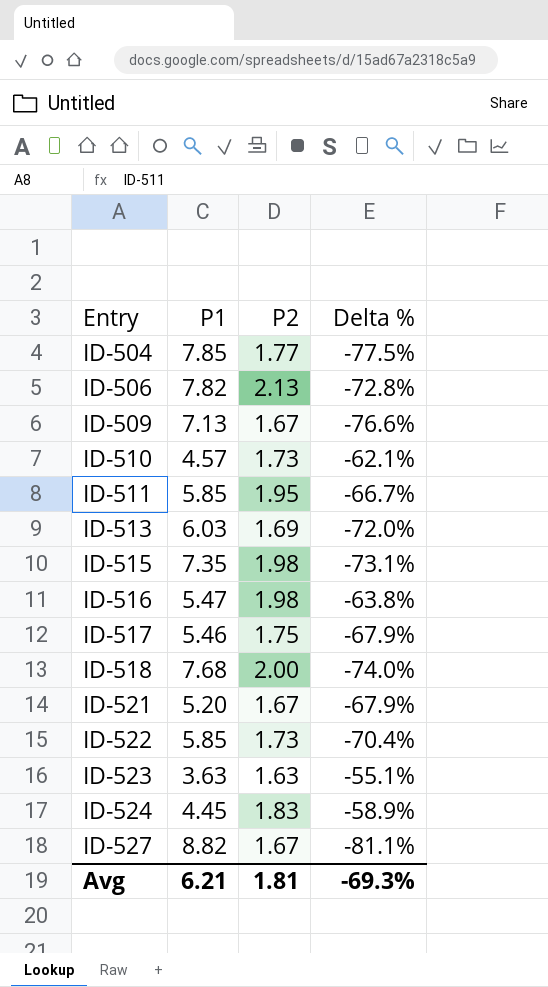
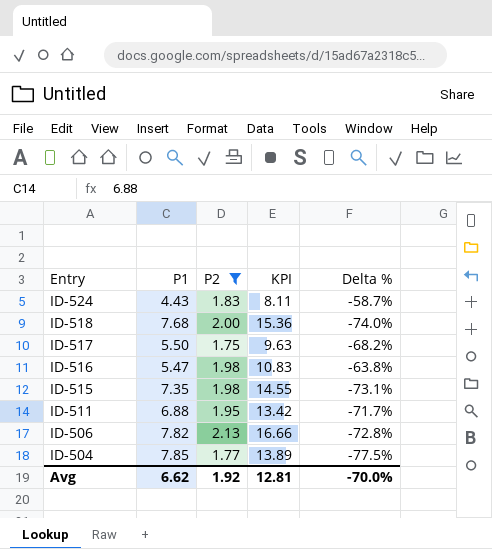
filter: none -> P2 >= 1.75
row order: Entry ascending -> Entry descending
column KPI | formula: none -> [P1] * [P2]
ID-524 | P1: 4.45 -> 4.43
ID-524 | Delta %: -58.9% -> -58.7%
ID-517 | P1: 5.46 -> 5.50
ID-517 | Delta %: -67.9% -> -68.2%
ID-511 | P1: 5.85 -> 6.88
ID-511 | Delta %: -66.7% -> -71.7%
Avg | P1: 6.21 -> 6.62
Avg | P2: 1.81 -> 1.92
Avg | Delta %: -69.3% -> -70.0%

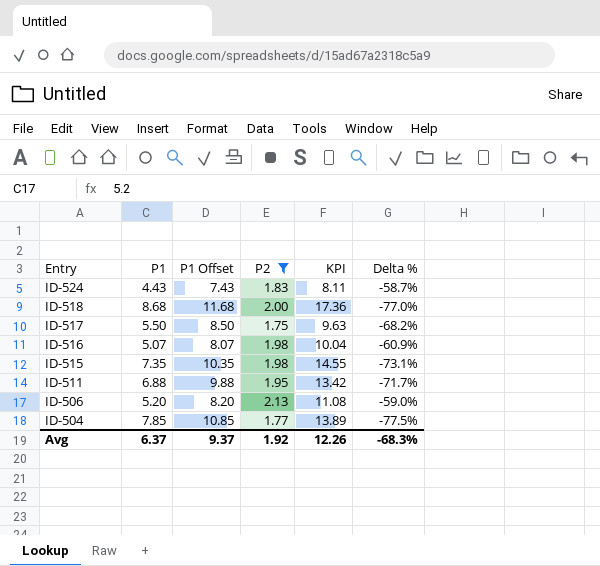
column P1 Offset | formula: none -> [P1] + 3
ID-518 | P1: 7.68 -> 8.68
ID-518 | KPI: 15.36 -> 17.36
ID-518 | Delta %: -74.0% -> -77.0%
ID-516 | P1: 5.47 -> 5.07
ID-516 | KPI: 10.83 -> 10.04
ID-516 | Delta %: -63.8% -> -60.9%
ID-506 | P1: 7.82 -> 5.20
ID-506 | KPI: 16.66 -> 11.08
ID-506 | Delta %: -72.8% -> -59.0%
Avg | P1: 6.62 -> 6.37
Avg | KPI: 12.81 -> 12.26
Avg | Delta %: -70.0% -> -68.3%

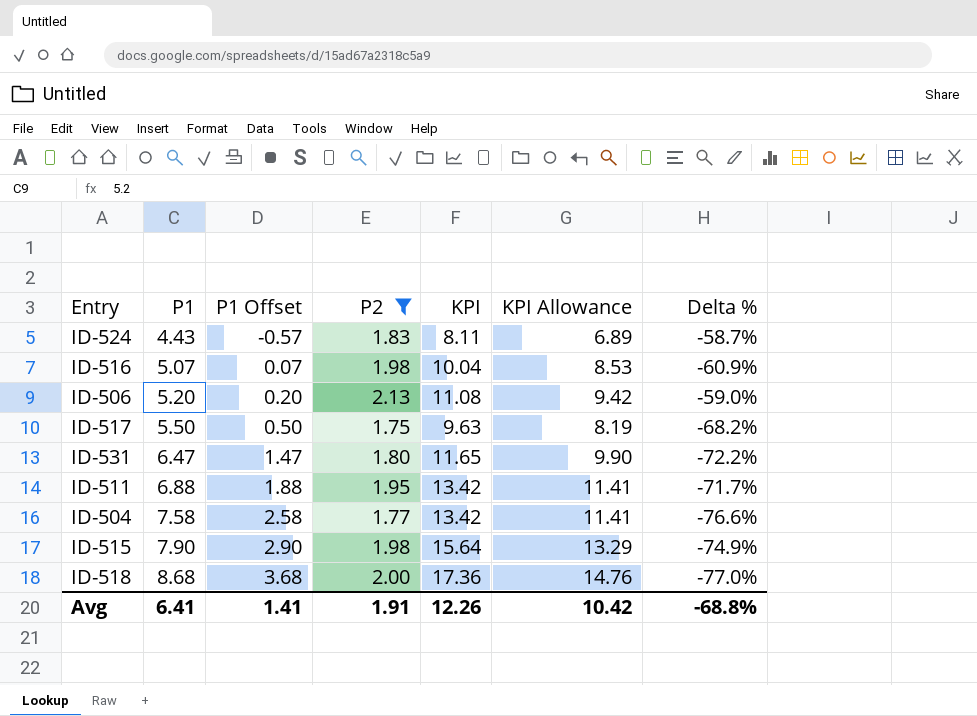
row order: Entry descending -> P1 ascending
column P1 Offset | formula: [P1] + 3 -> [P1] - 5
column KPI Allowance | formula: none -> [KPI] * 0.85
row ID-531: none -> 6.47 | 1.47 | 1.80 | 11.65 | 9.90 | -72.2%
ID-504 | P1: 7.85 -> 7.58
ID-504 | KPI: 13.89 -> 13.42
ID-504 | Delta %: -77.5% -> -76.6%
ID-515 | P1: 7.35 -> 7.90
ID-515 | KPI: 14.55 -> 15.64
ID-515 | Delta %: -73.1% -> -74.9%
Avg | P1: 6.37 -> 6.41
Avg | P1 Offset: 9.37 -> 1.41
Avg | P2: 1.92 -> 1.91
Avg | Delta %: -68.3% -> -68.8%

